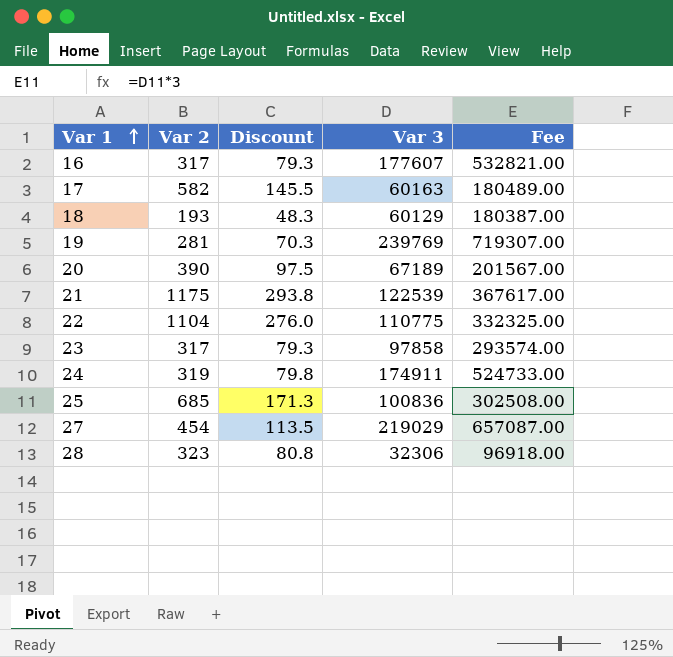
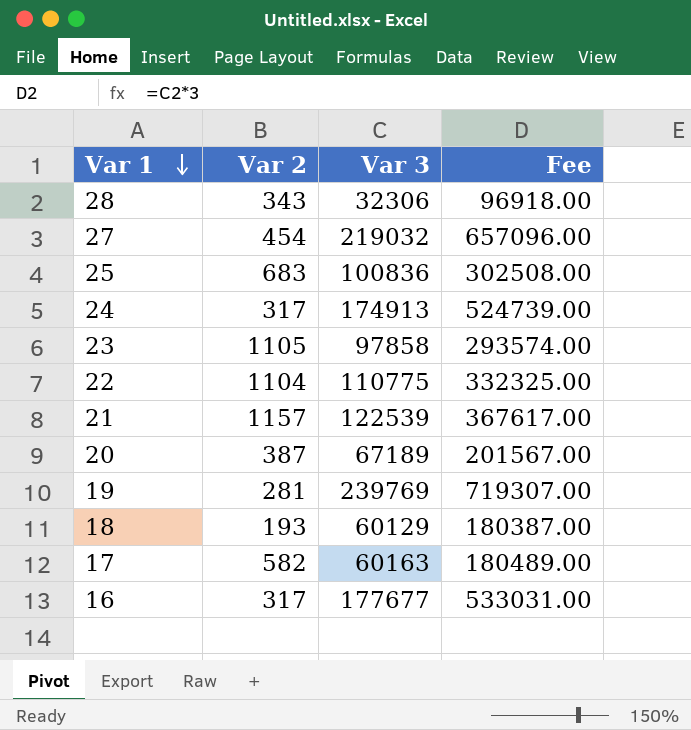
row order: Var 1 ascending -> Var 1 descending
column Discount | formula: [Var 2] * 0.25 -> none
28 | Var 2: 323 -> 343
27 | Var 3: 219029 -> 219032
27 | Fee: 657087.00 -> 657096.00
25 | Var 2: 685 -> 683
24 | Var 2: 319 -> 317
24 | Var 3: 174911 -> 174913
24 | Fee: 524733.00 -> 524739.00
23 | Var 2: 317 -> 1105
21 | Var 2: 1175 -> 1157
20 | Var 2: 390 -> 387
16 | Var 3: 177607 -> 177677
16 | Fee: 532821.00 -> 533031.00

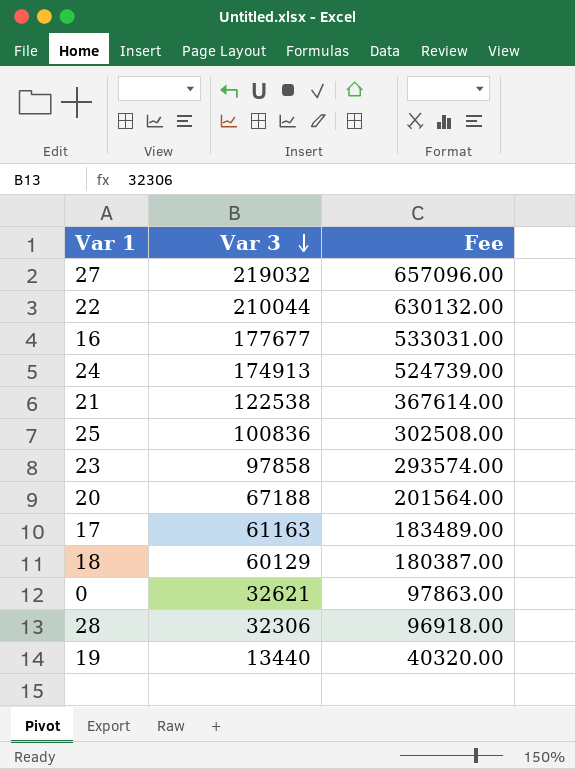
row order: Var 1 descending -> Var 3 descending
column Var 2 | position: 2 -> none
22 | Var 3: 110775 -> 210044
22 | Fee: 332325.00 -> 630132.00
21 | Var 3: 122539 -> 122538
21 | Fee: 367617.00 -> 367614.00
20 | Var 3: 67189 -> 67188
20 | Fee: 201567.00 -> 201564.00
17 | Var 3: 60163 -> 61163
17 | Fee: 180489.00 -> 183489.00
row 0: none -> 32621 | 97863.00
19 | Var 3: 239769 -> 13440
19 | Fee: 719307.00 -> 40320.00

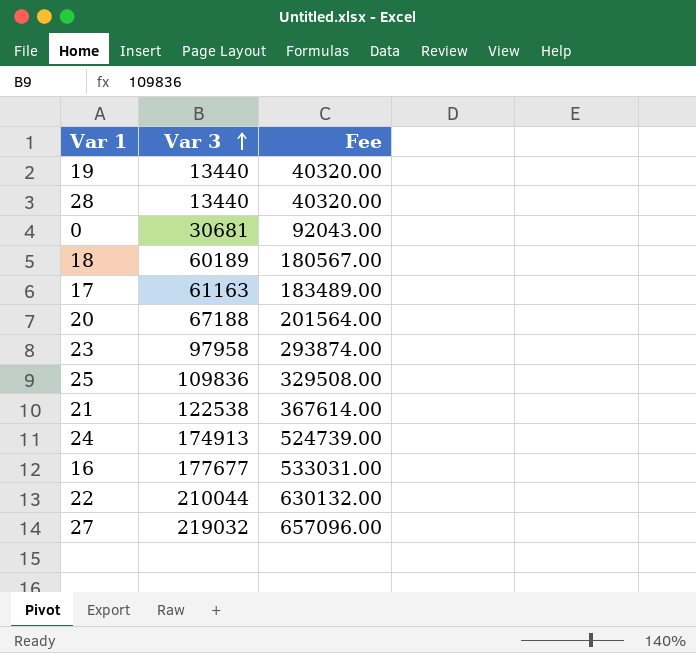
row order: Var 3 descending -> Var 3 ascending
28 | Var 3: 32306 -> 13440
28 | Fee: 96918.00 -> 40320.00
0 | Var 3: 32621 -> 30681
0 | Fee: 97863.00 -> 92043.00
18 | Var 3: 60129 -> 60189
18 | Fee: 180387.00 -> 180567.00
23 | Var 3: 97858 -> 97958
23 | Fee: 293574.00 -> 293874.00
25 | Var 3: 100836 -> 109836
25 | Fee: 302508.00 -> 329508.00

